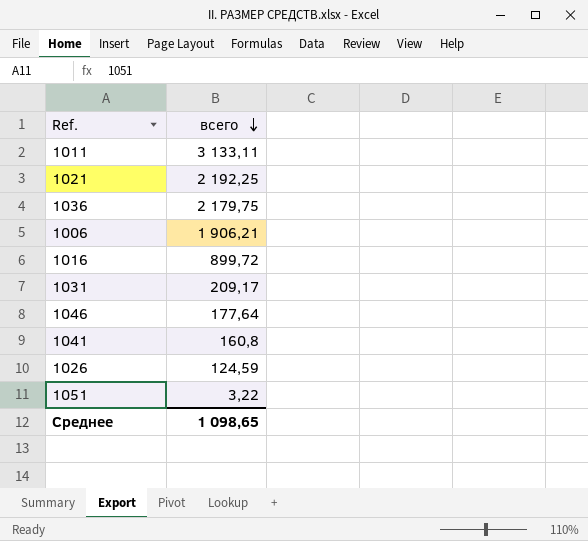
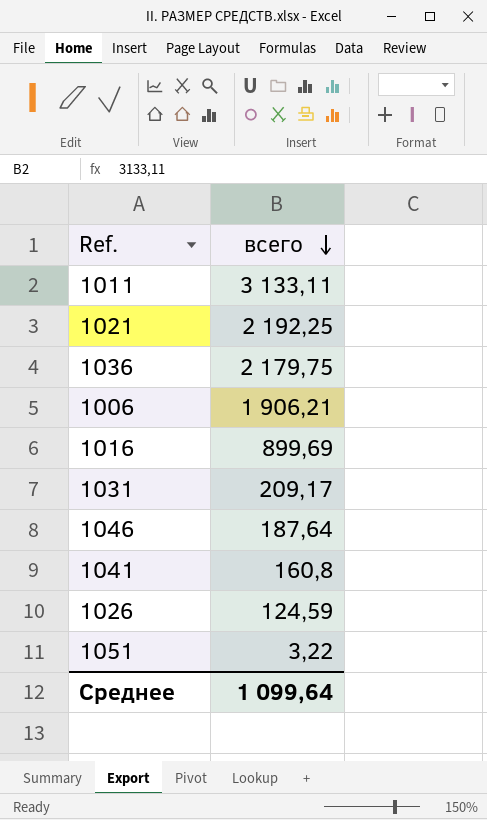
1016 | всего: 899,72 -> 899,69
1046 | всего: 177,64 -> 187,64
Среднее | всего: 1 098,65 -> 1 099,64

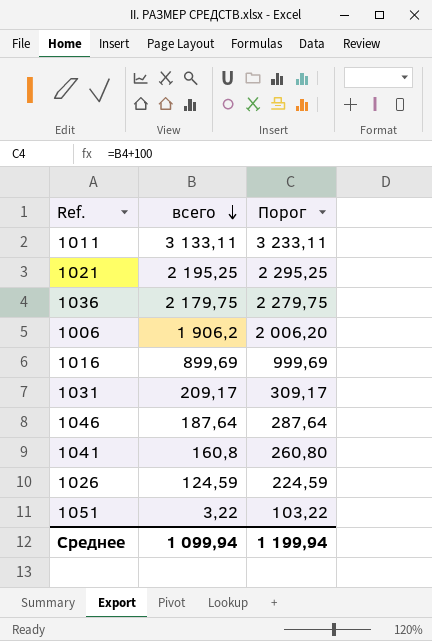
column Порог | formula: none -> [всего] + 100
1021 | всего: 2 192,25 -> 2 195,25
1006 | всего: 1 906,21 -> 1 906,2
Среднее | всего: 1 099,64 -> 1 099,94

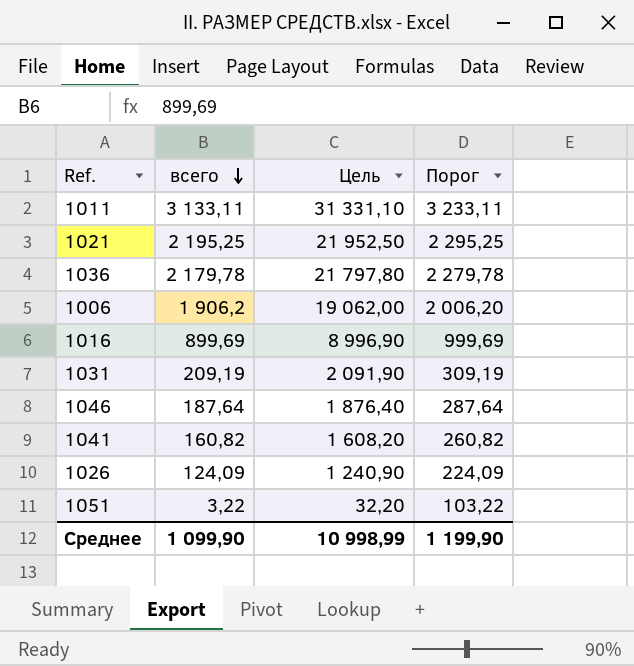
column Цель | formula: none -> [всего] * 10
1036 | всего: 2 179,75 -> 2 179,78
1036 | Порог: 2 279,75 -> 2 279,78
1031 | всего: 209,17 -> 209,19
1031 | Порог: 309,17 -> 309,19
1041 | всего: 160,8 -> 160,82
1041 | Порог: 260,80 -> 260,82
1026 | всего: 124,59 -> 124,09
1026 | Порог: 224,59 -> 224,09
Среднее | всего: 1 099,94 -> 1 099,90
Среднее | Порог: 1 199,94 -> 1 199,90

